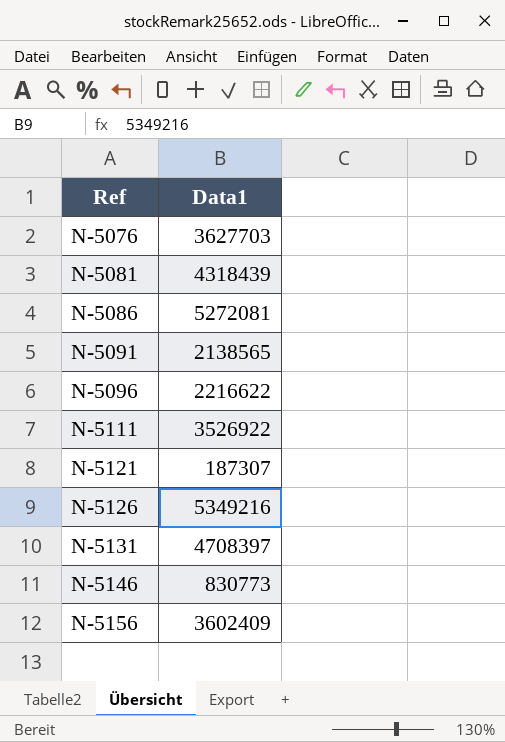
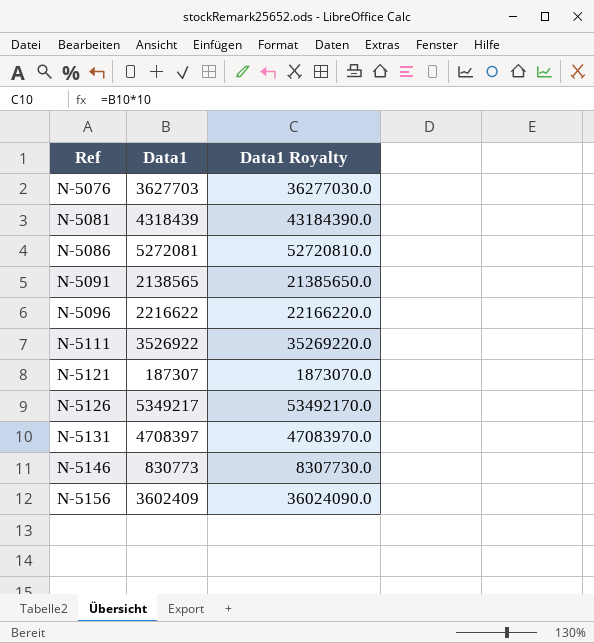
column Data1 Royalty | formula: none -> [Data1] * 10
N-5126 | Data1: 5349216 -> 5349217

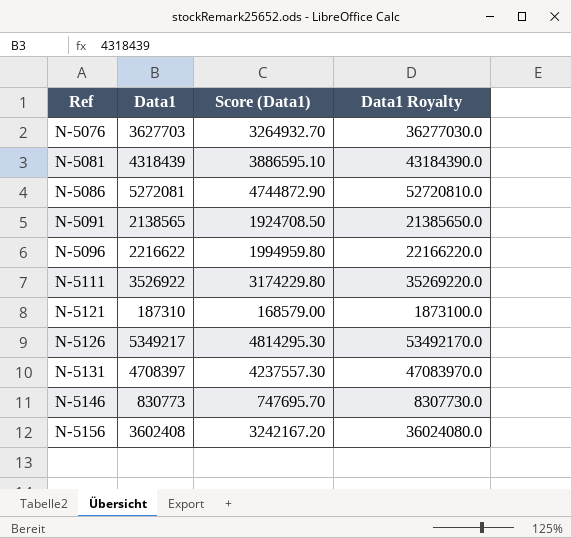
column Score (Data1) | formula: none -> [Data1] * 0.9
N-5121 | Data1: 187307 -> 187310
N-5121 | Data1 Royalty: 1873070.0 -> 1873100.0
N-5156 | Data1: 3602409 -> 3602408
N-5156 | Data1 Royalty: 36024090.0 -> 36024080.0

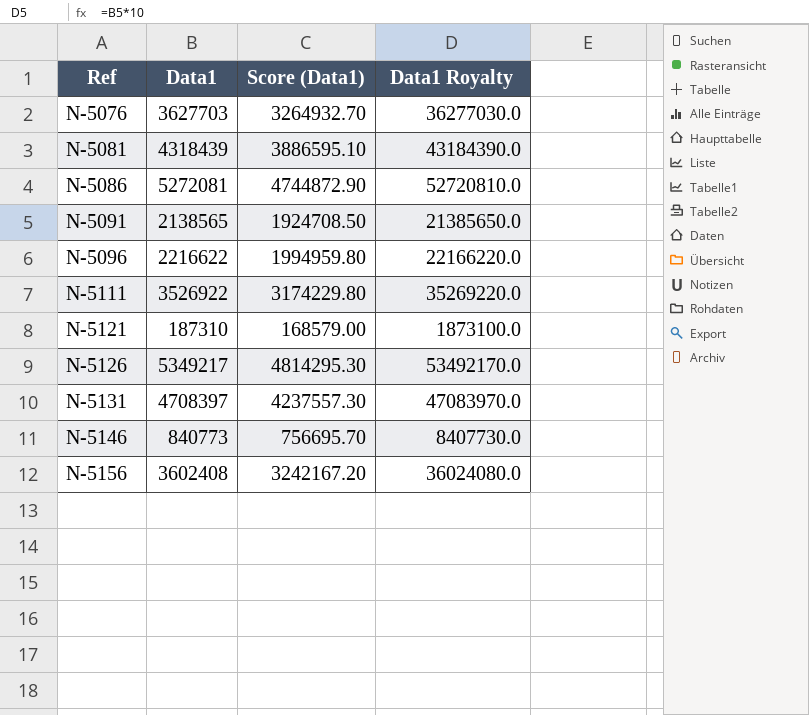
N-5146 | Data1: 830773 -> 840773
N-5146 | Score (Data1): 747695.70 -> 756695.70
N-5146 | Data1 Royalty: 8307730.0 -> 8407730.0

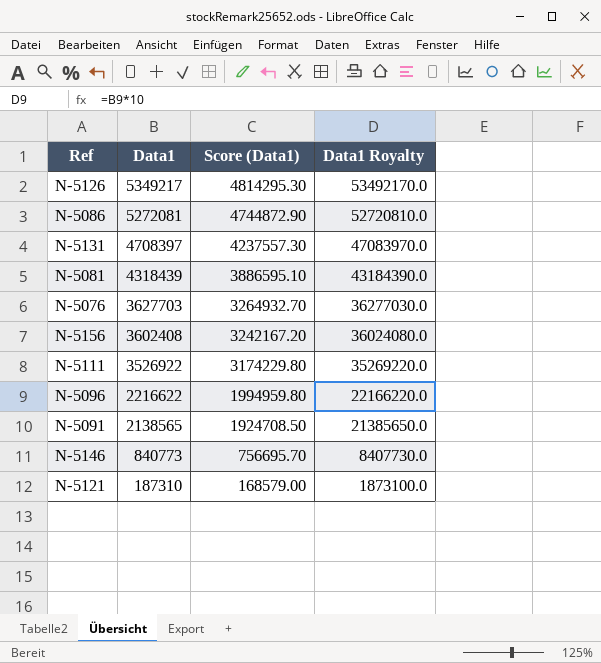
row order: Ref ascending -> Data1 descending

